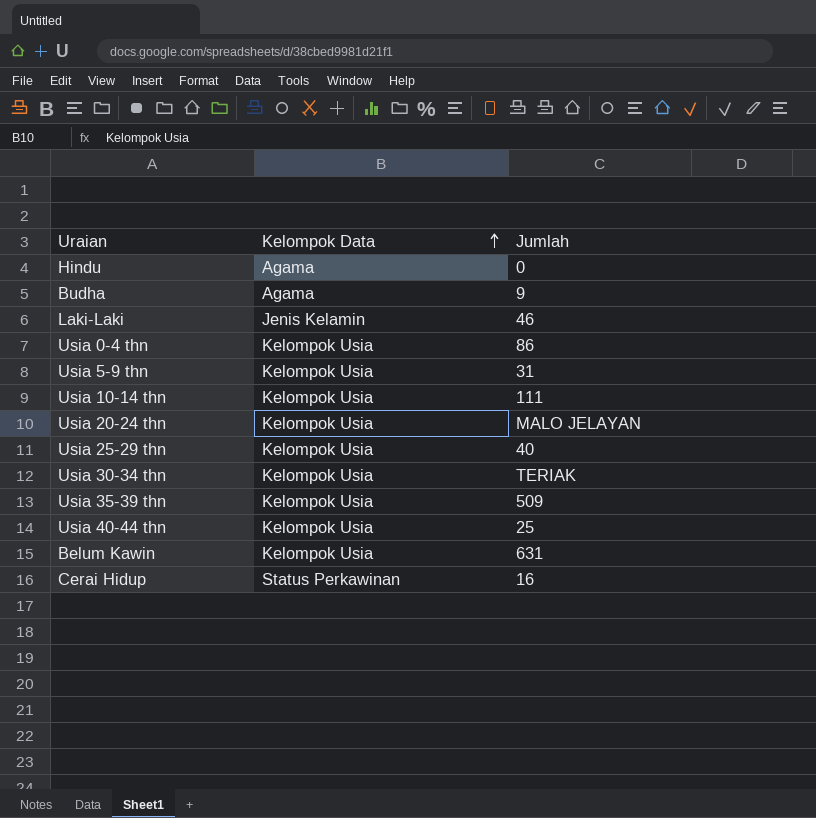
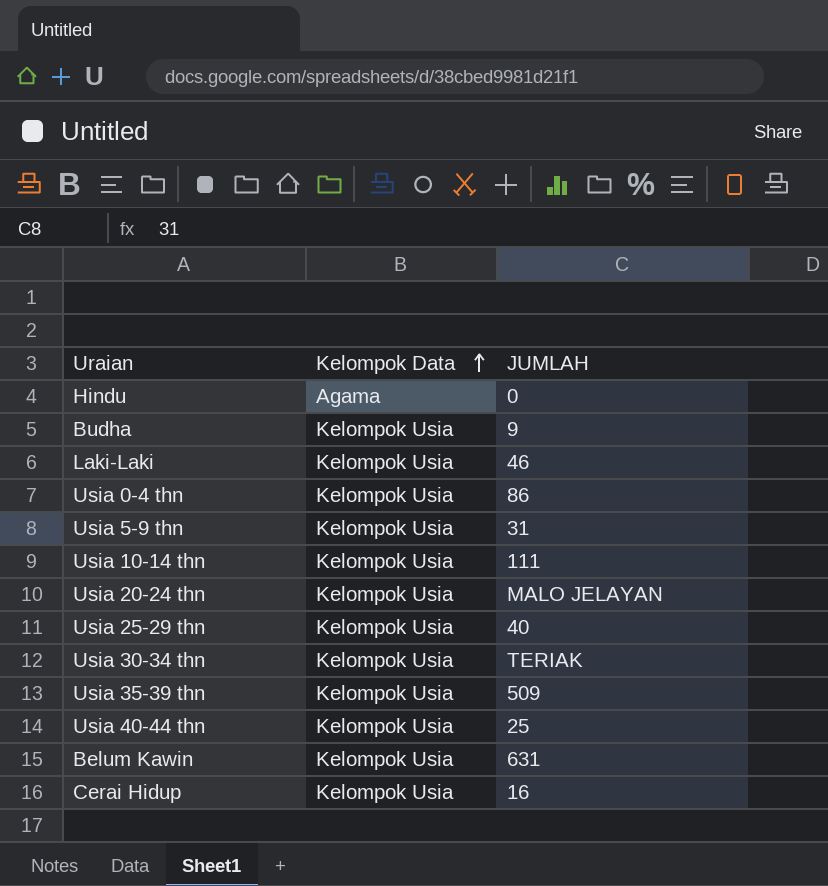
column name: Jumlah -> JUMLAH
Budha | Kelompok Data: Agama -> Kelompok Usia
Laki-Laki | Kelompok Data: Jenis Kelamin -> Kelompok Usia
Cerai Hidup | Kelompok Data: Status Perkawinan -> Kelompok Usia

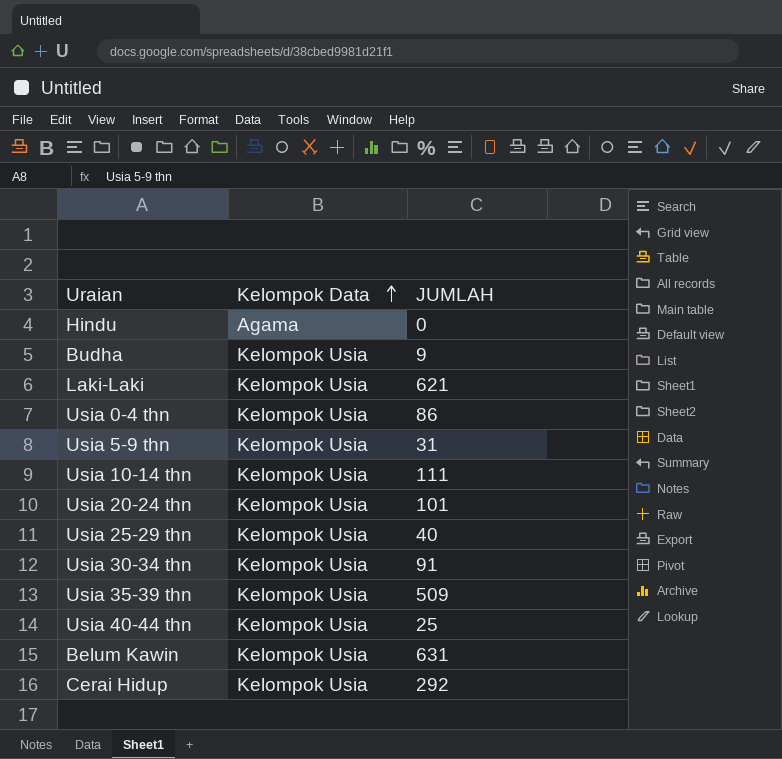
Laki-Laki | JUMLAH: 46 -> 621
Usia 20-24 thn | JUMLAH: MALO JELAYAN -> 101
Usia 30-34 thn | JUMLAH: TERIAK -> 91
Cerai Hidup | JUMLAH: 16 -> 292

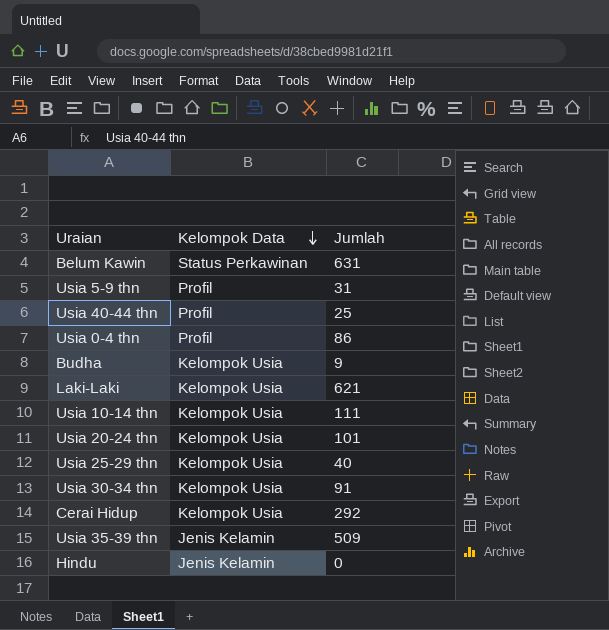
row order: Kelompok Data ascending -> Kelompok Data descending
column name: JUMLAH -> Jumlah
Belum Kawin | Kelompok Data: Kelompok Usia -> Status Perkawinan
Usia 5-9 thn | Kelompok Data: Kelompok Usia -> Profil
Usia 40-44 thn | Kelompok Data: Kelompok Usia -> Profil
Usia 0-4 thn | Kelompok Data: Kelompok Usia -> Profil
Usia 35-39 thn | Kelompok Data: Kelompok Usia -> Jenis Kelamin
Hindu | Kelompok Data: Agama -> Jenis Kelamin

